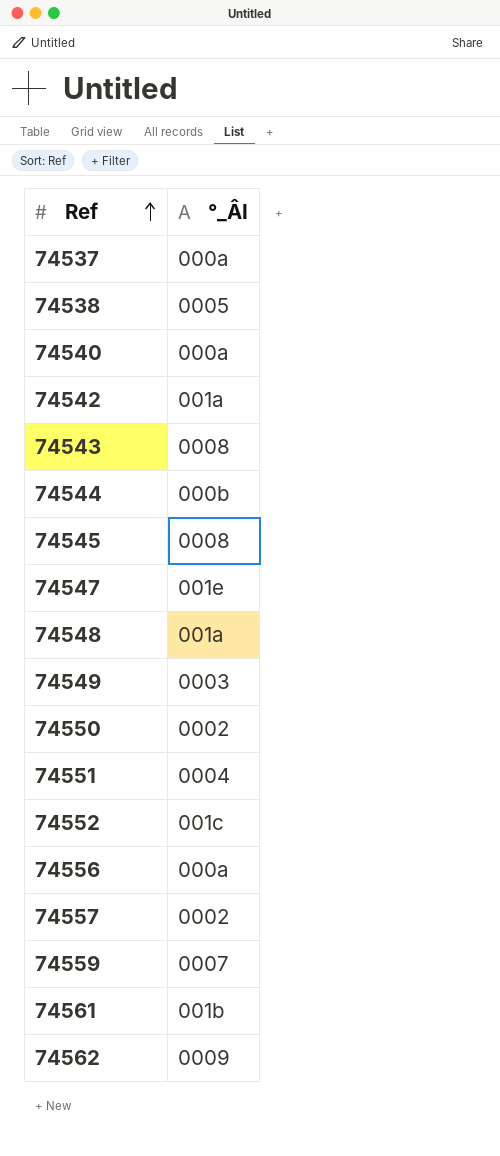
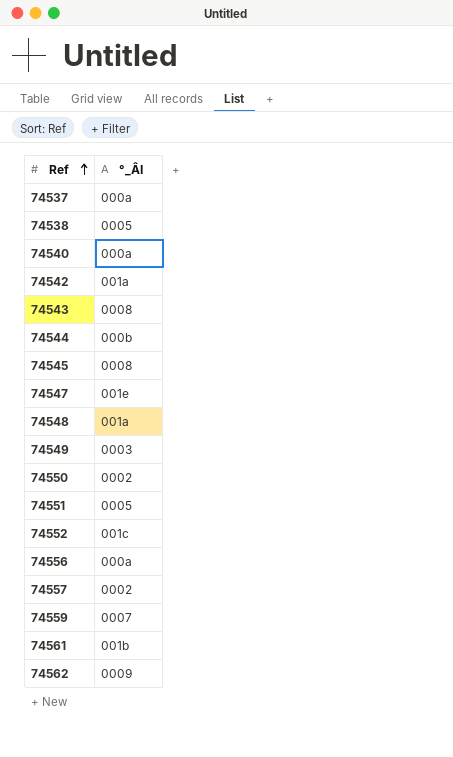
74551 | °_ÂI: 0004 -> 0005

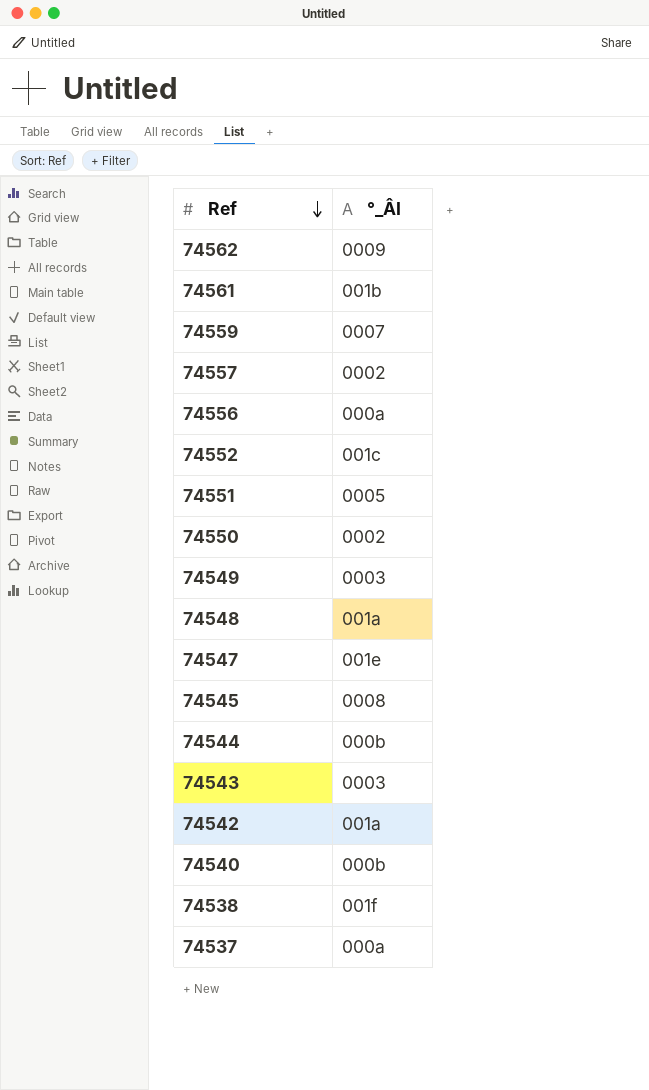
row order: Ref ascending -> Ref descending
74543 | °_ÂI: 0008 -> 0003
74540 | °_ÂI: 000a -> 000b
74538 | °_ÂI: 0005 -> 001f

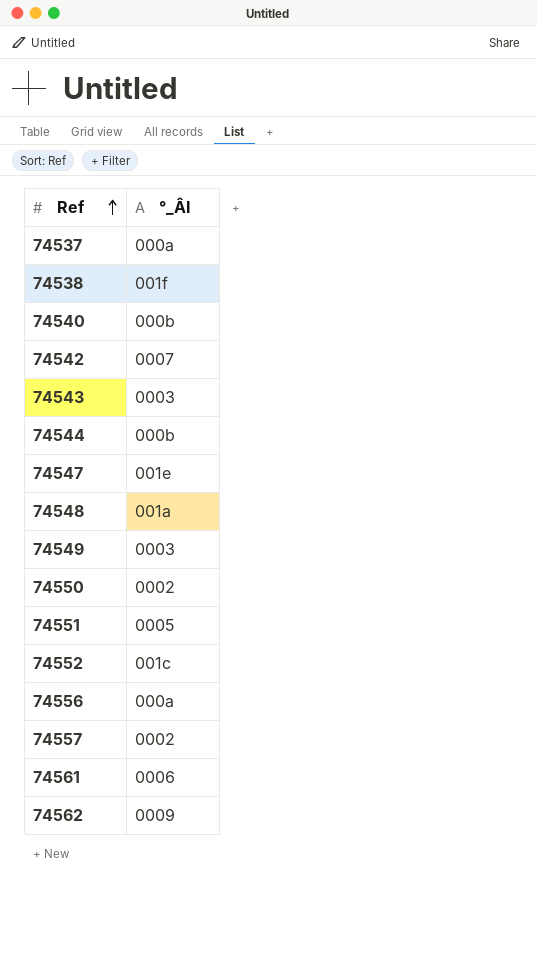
row order: Ref descending -> Ref ascending
row 74559: 0007 -> none
row 74545: 0008 -> none
74542 | °_ÂI: 001a -> 0007
74561 | °_ÂI: 001b -> 0006

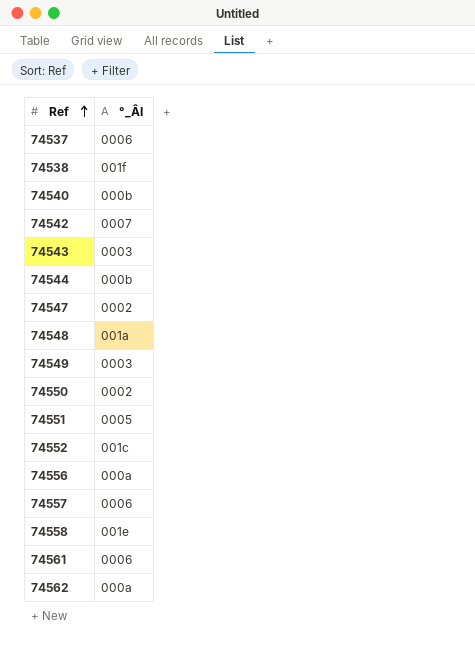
74537 | °_ÂI: 000a -> 0006
74547 | °_ÂI: 001e -> 0002
74557 | °_ÂI: 0002 -> 0006
row 74558: none -> 001e
74562 | °_ÂI: 0009 -> 000a

